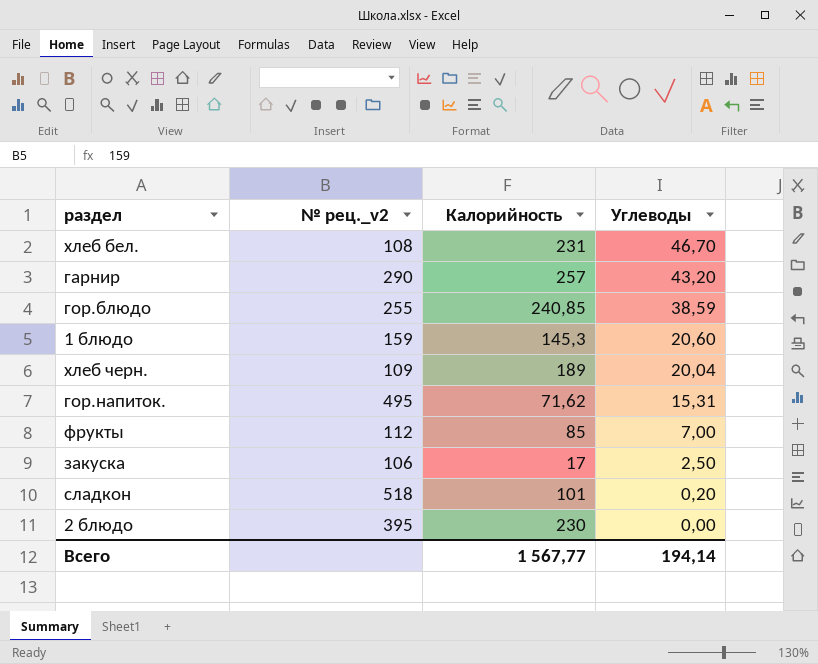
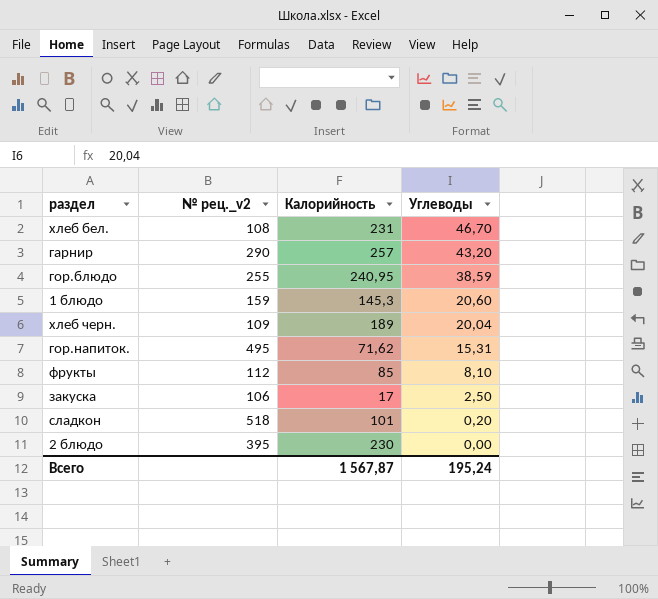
гор.блюдо | Калорийность: 240,85 -> 240,95
фрукты | Углеводы: 7,00 -> 8,10
Всего | Калорийность: 1 567,77 -> 1 567,87
Всего | Углеводы: 194,14 -> 195,24

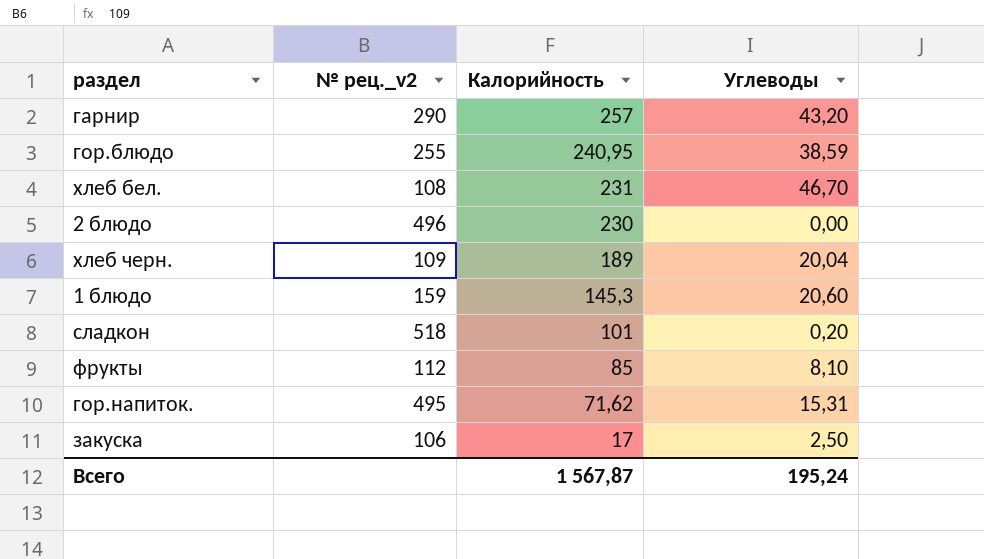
row order: Углеводы descending -> Калорийность descending
2 блюдо | № рец._v2: 395 -> 496

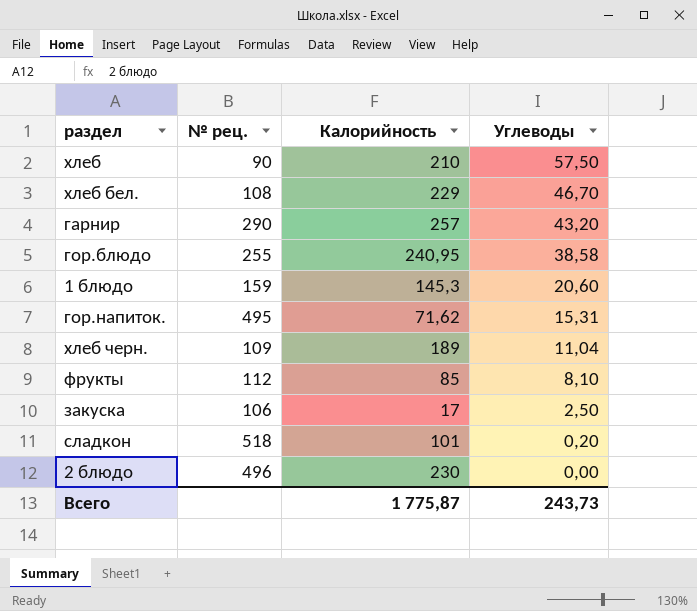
row order: Калорийность descending -> Углеводы descending
column name: № рец._v2 -> № рец.
row хлеб: none -> 90 | 210 | 57,50
хлеб бел. | Калорийность: 231 -> 229
гор.блюдо | Углеводы: 38,59 -> 38,58
хлеб черн. | Углеводы: 20,04 -> 11,04
Всего | Калорийность: 1 567,87 -> 1 775,87
Всего | Углеводы: 195,24 -> 243,73

